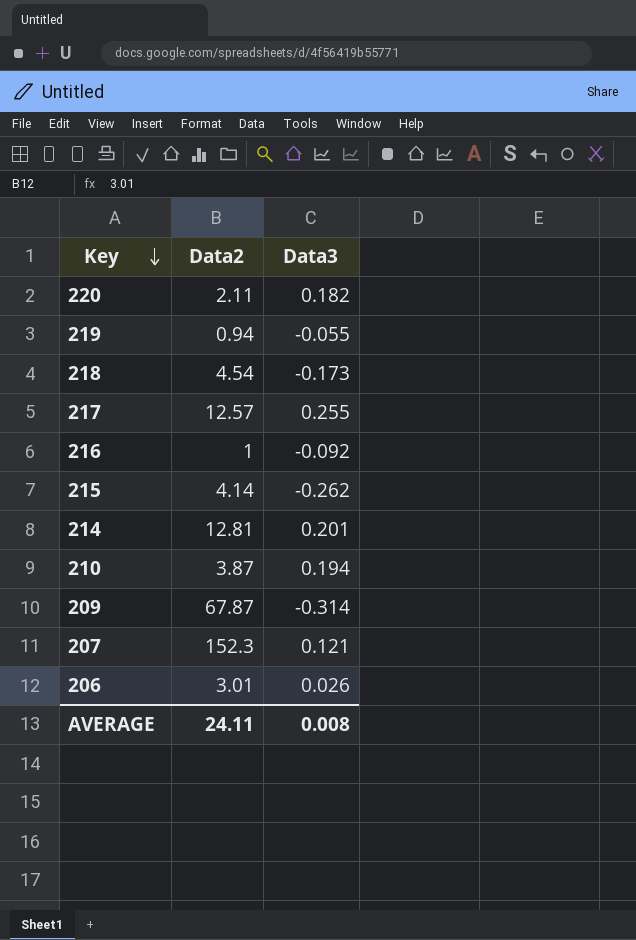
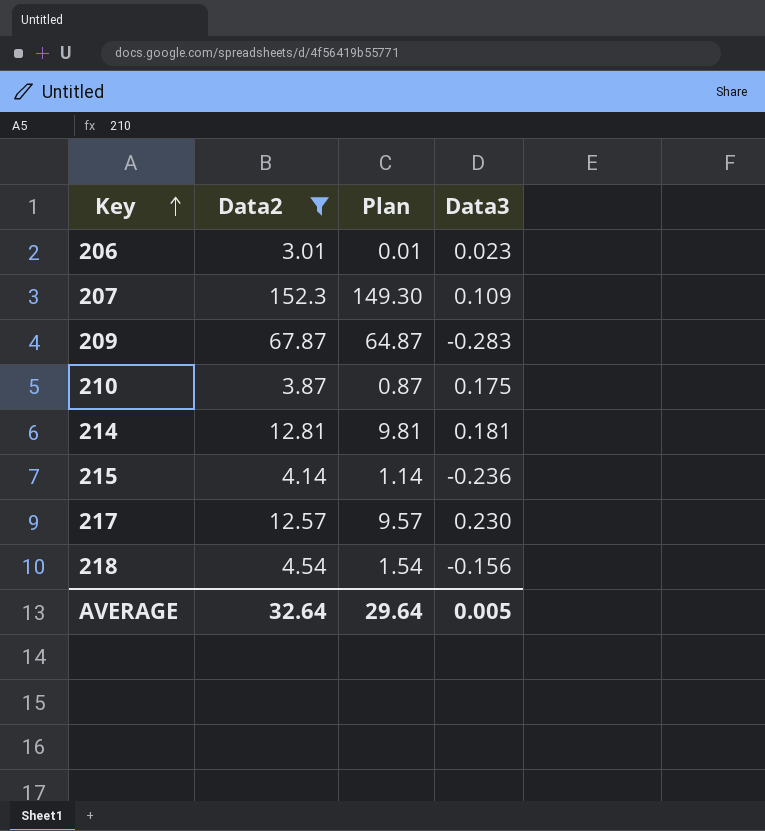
filter: none -> Data2 >= 3.01
row order: Key descending -> Key ascending
column Plan | formula: none -> [Data2] - 3
206 | Data3: 0.026 -> 0.023
207 | Data3: 0.121 -> 0.109
209 | Data3: -0.314 -> -0.283
210 | Data3: 0.194 -> 0.175
214 | Data3: 0.201 -> 0.181
215 | Data3: -0.262 -> -0.236
217 | Data3: 0.255 -> 0.230
218 | Data3: -0.173 -> -0.156
AVERAGE | Data2: 24.11 -> 32.64
AVERAGE | Data3: 0.008 -> 0.005

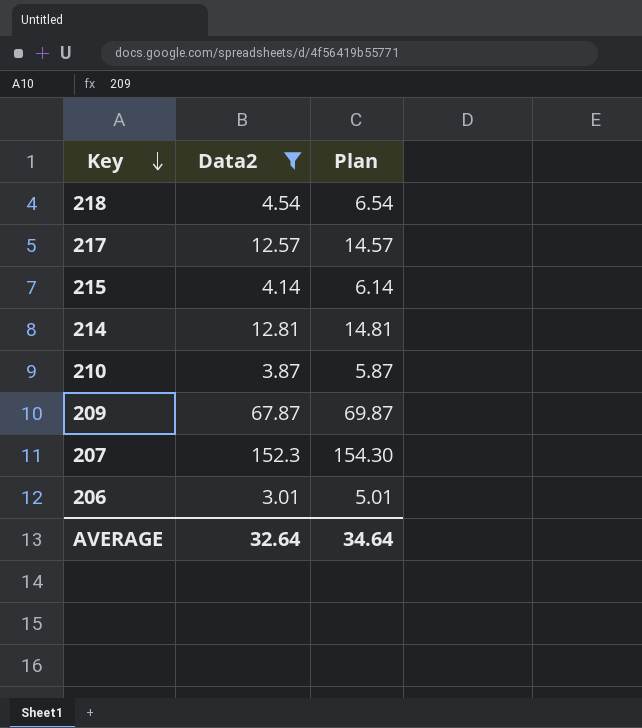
row order: Key ascending -> Key descending
column Data3 | position: 4 -> none
column Plan | formula: [Data2] - 3 -> [Data2] + 2
AVERAGE | Plan: 29.64 -> 34.64

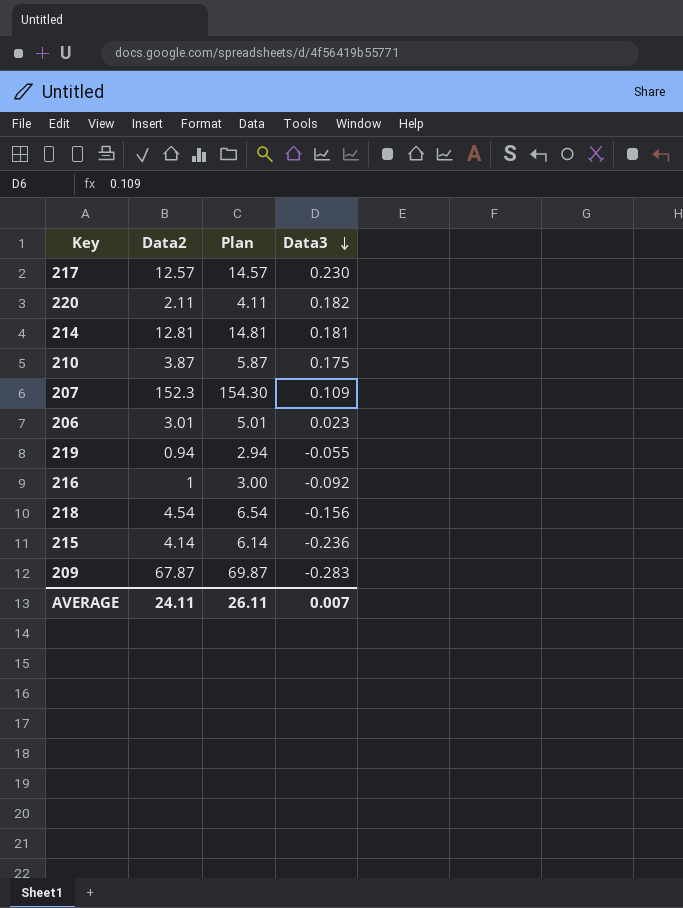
filter: Data2 >= 3.01 -> none
row order: Key descending -> Data3 descending
column Data3 | position: none -> 4
AVERAGE | Data2: 32.64 -> 24.11
AVERAGE | Plan: 34.64 -> 26.11

